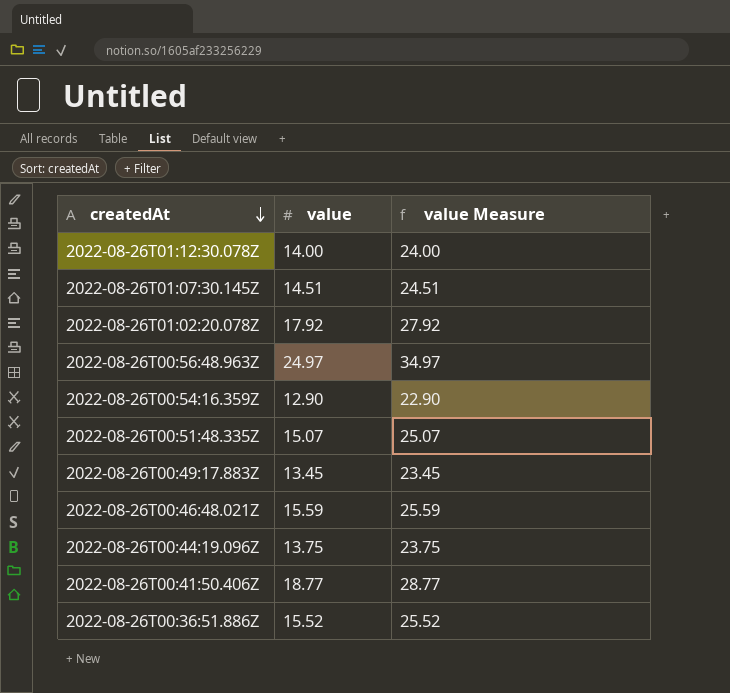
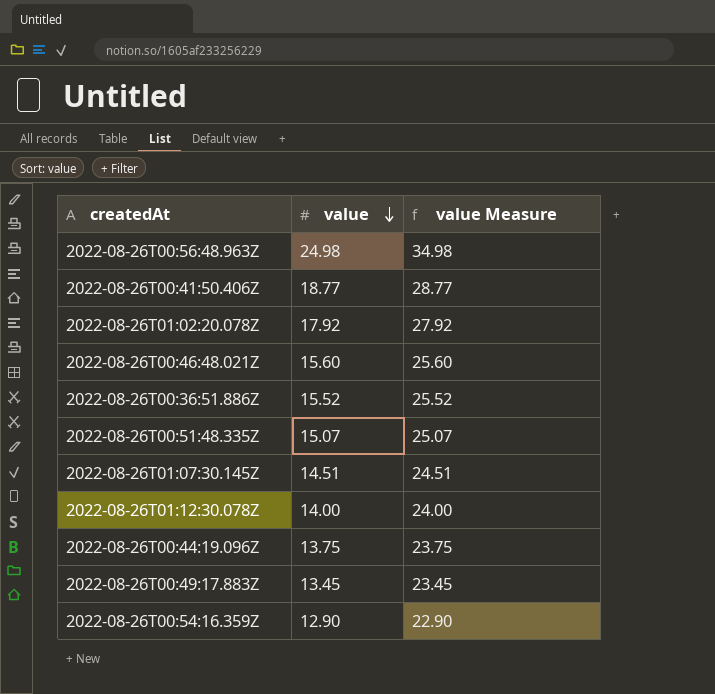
row order: createdAt descending -> value descending
2022-08-26T00:56:48.963Z | value: 24.97 -> 24.98
2022-08-26T00:56:48.963Z | value Measure: 34.97 -> 34.98
2022-08-26T00:46:48.021Z | value: 15.59 -> 15.60
2022-08-26T00:46:48.021Z | value Measure: 25.59 -> 25.60

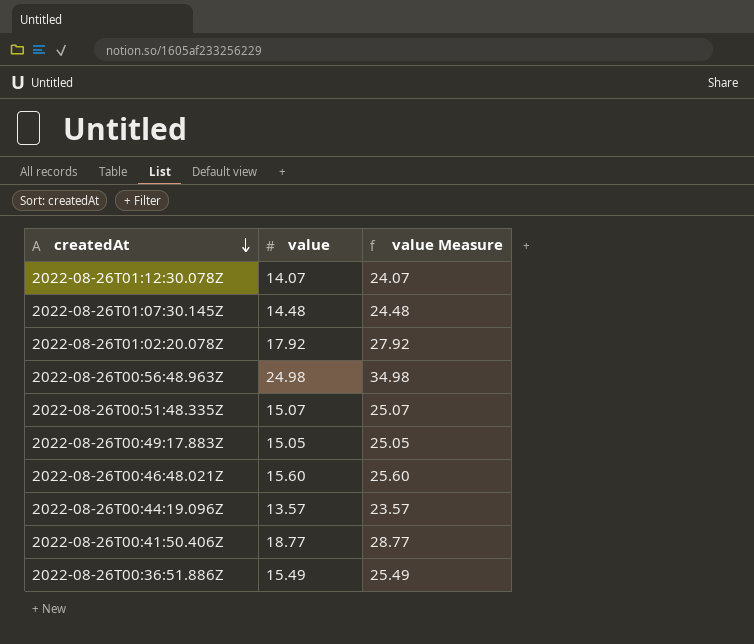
row order: value descending -> createdAt descending
row 2022-08-26T00:54:16.359Z: 12.90 | 22.90 -> none
2022-08-26T01:12:30.078Z | value: 14.00 -> 14.07
2022-08-26T01:12:30.078Z | value Measure: 24.00 -> 24.07
2022-08-26T01:07:30.145Z | value: 14.51 -> 14.48
2022-08-26T01:07:30.145Z | value Measure: 24.51 -> 24.48
2022-08-26T00:49:17.883Z | value: 13.45 -> 15.05
2022-08-26T00:49:17.883Z | value Measure: 23.45 -> 25.05
2022-08-26T00:44:19.096Z | value: 13.75 -> 13.57
2022-08-26T00:44:19.096Z | value Measure: 23.75 -> 23.57
2022-08-26T00:36:51.886Z | value: 15.52 -> 15.49
2022-08-26T00:36:51.886Z | value Measure: 25.52 -> 25.49

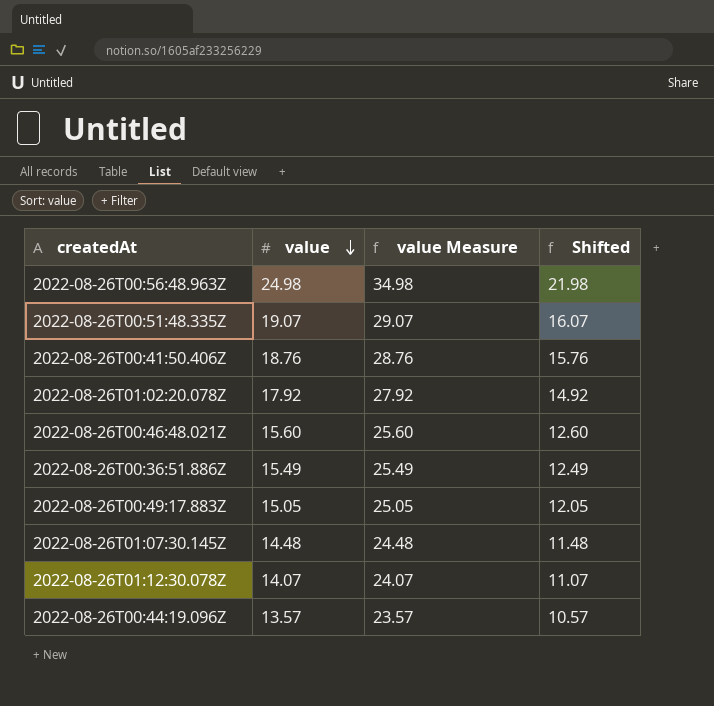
row order: createdAt descending -> value descending
column Shifted | formula: none -> [value] - 3
2022-08-26T00:51:48.335Z | value: 15.07 -> 19.07
2022-08-26T00:51:48.335Z | value Measure: 25.07 -> 29.07
2022-08-26T00:41:50.406Z | value: 18.77 -> 18.76
2022-08-26T00:41:50.406Z | value Measure: 28.77 -> 28.76

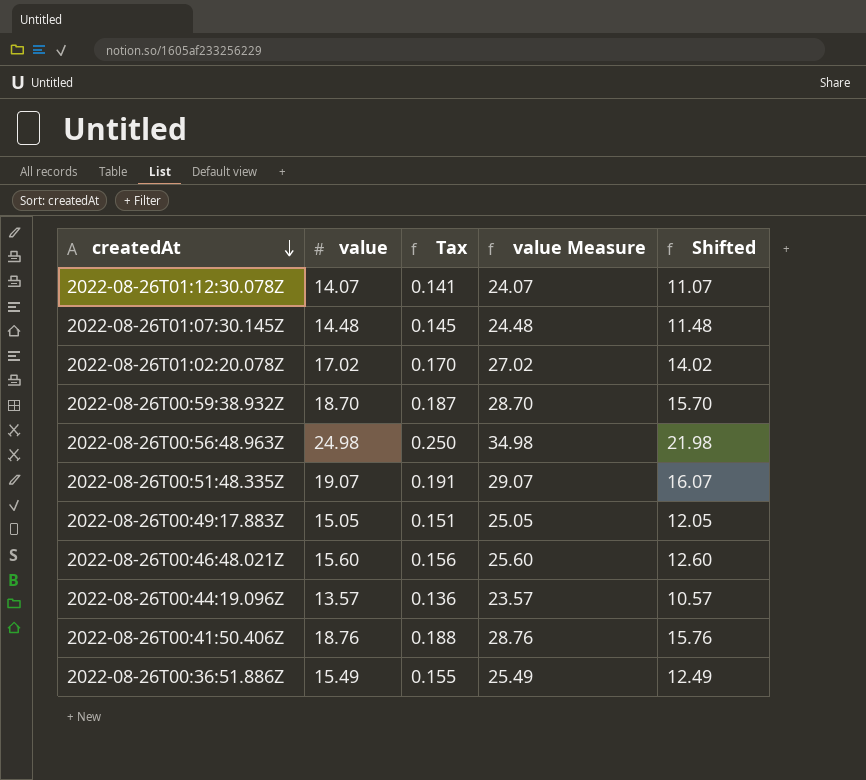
row order: value descending -> createdAt descending
column Tax | formula: none -> [value] * 0.01
2022-08-26T01:02:20.078Z | value: 17.92 -> 17.02
2022-08-26T01:02:20.078Z | value Measure: 27.92 -> 27.02
2022-08-26T01:02:20.078Z | Shifted: 14.92 -> 14.02
row 2022-08-26T00:59:38.932Z: none -> 18.70 | 0.187 | 28.70 | 15.70

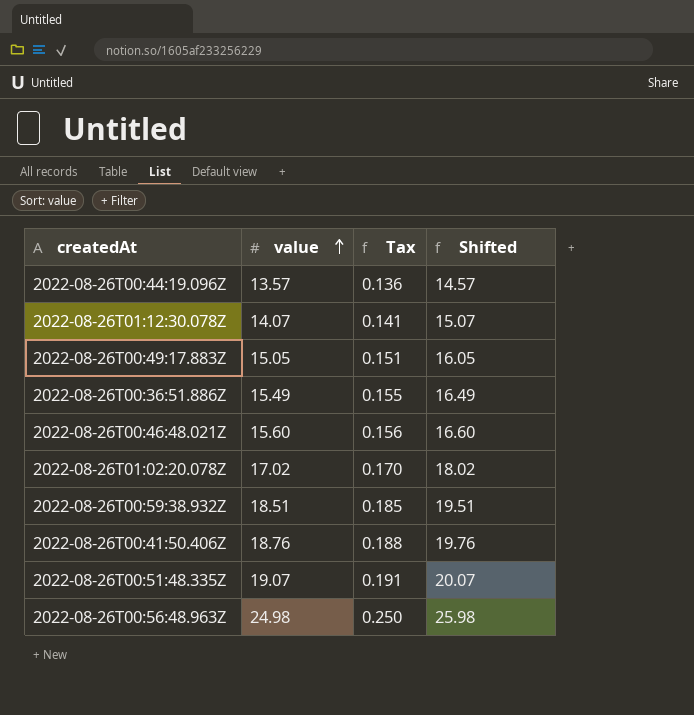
row order: createdAt descending -> value ascending
column value Measure | formula: [value] + 10 -> none
column Shifted | formula: [value] - 3 -> [value] + 1
row 2022-08-26T01:07:30.145Z: 14.48 | 0.145 | 24.48 | 11.48 -> none
2022-08-26T00:59:38.932Z | value: 18.70 -> 18.51
2022-08-26T00:59:38.932Z | Tax: 0.187 -> 0.185

